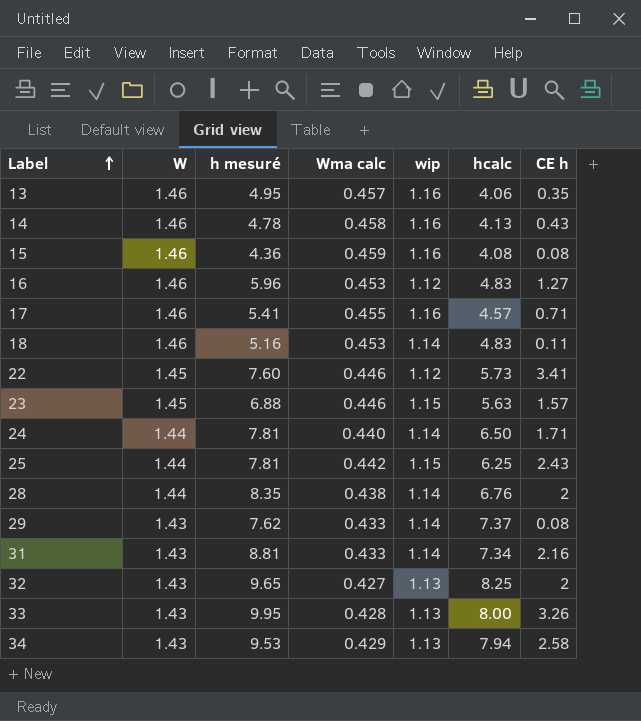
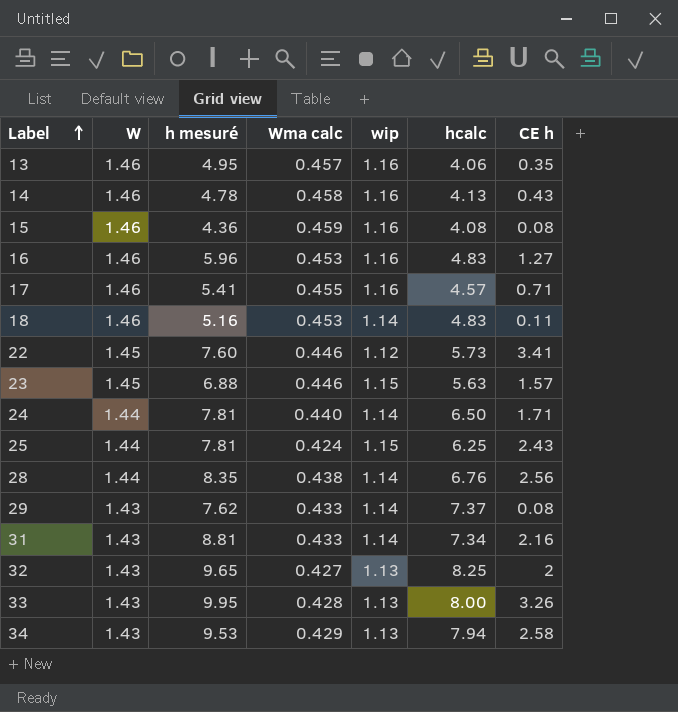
16 | wip: 1.12 -> 1.16
25 | Wma calc: 0.442 -> 0.424
28 | CE h: 2 -> 2.56

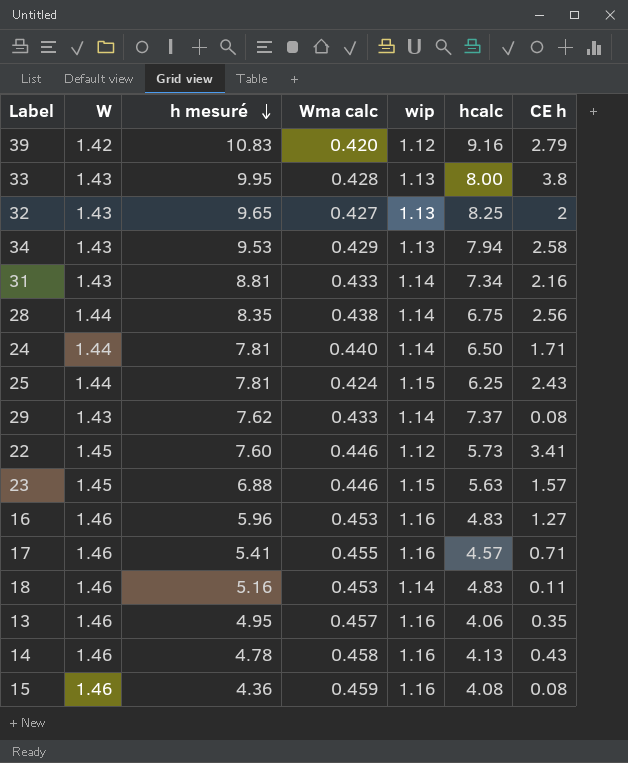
row order: Label ascending -> h mesuré descending
row 39: none -> 1.42 | 10.83 | 0.420 | 1.12 | 9.16 | 2.79
33 | CE h: 3.26 -> 3.8
28 | hcalc: 6.76 -> 6.75

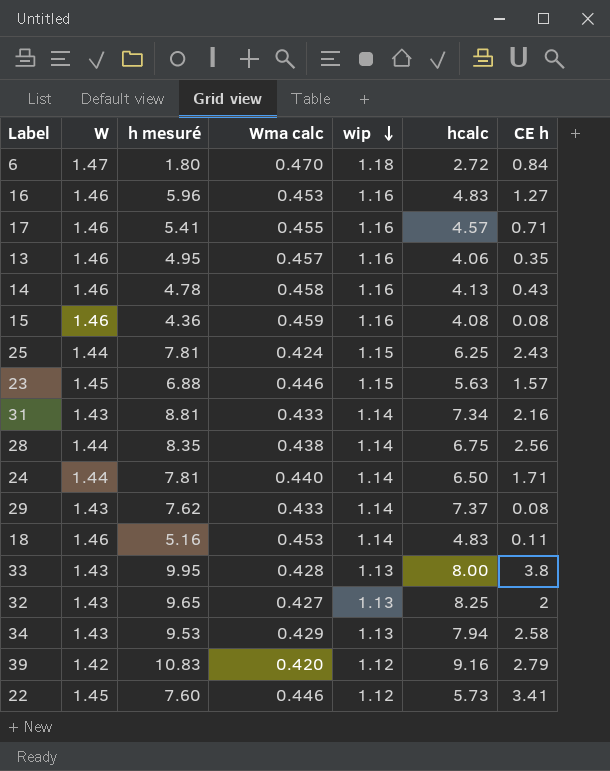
row order: h mesuré descending -> wip descending
row 6: none -> 1.47 | 1.80 | 0.470 | 1.18 | 2.72 | 0.84

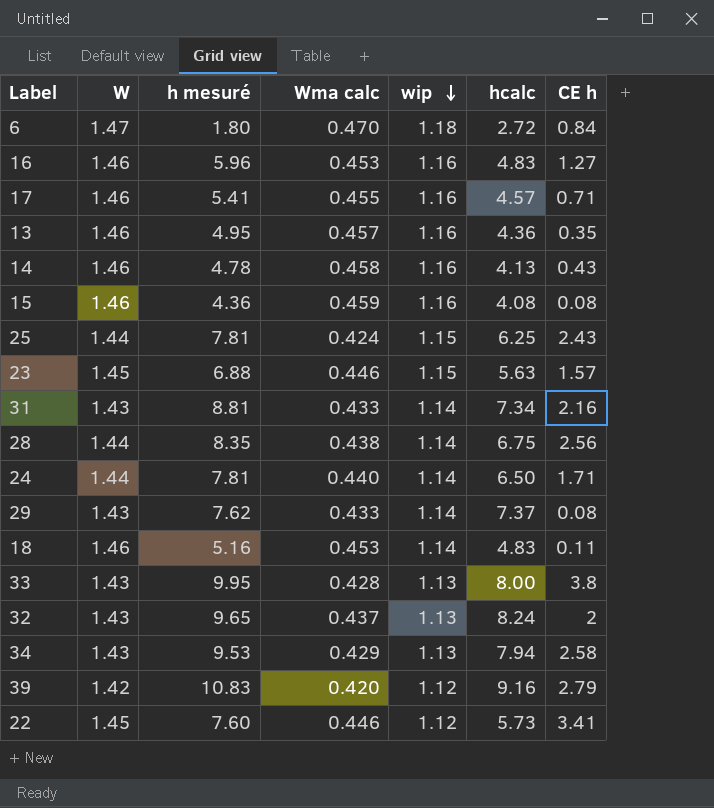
13 | hcalc: 4.06 -> 4.36
32 | Wma calc: 0.427 -> 0.437
32 | hcalc: 8.25 -> 8.24

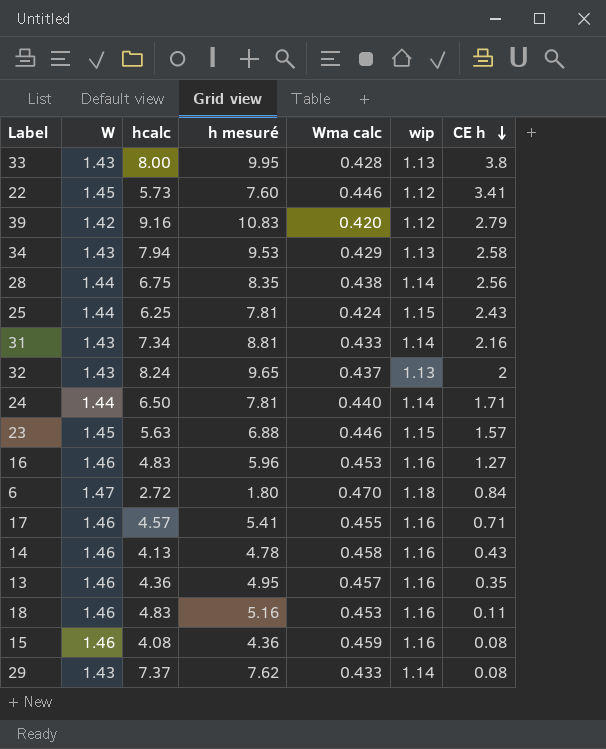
row order: wip descending -> CE h descending
column hcalc | position: 6 -> 3
18 | wip: 1.14 -> 1.16

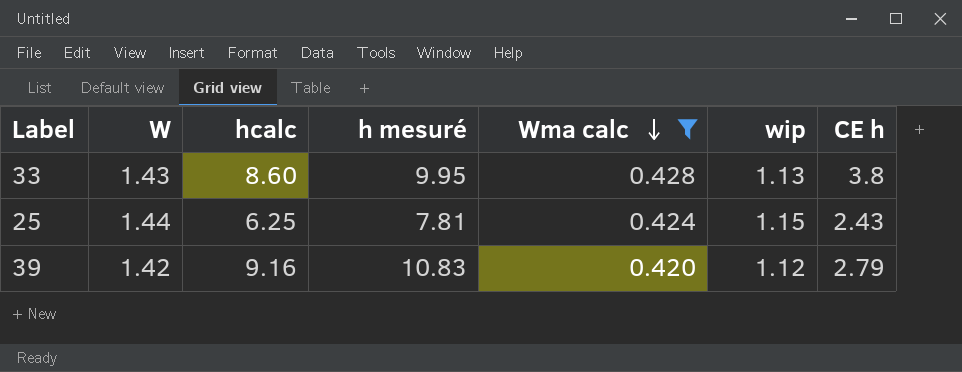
filter: none -> Wma calc <= 0.428
row order: CE h descending -> Wma calc descending
33 | hcalc: 8.00 -> 8.60

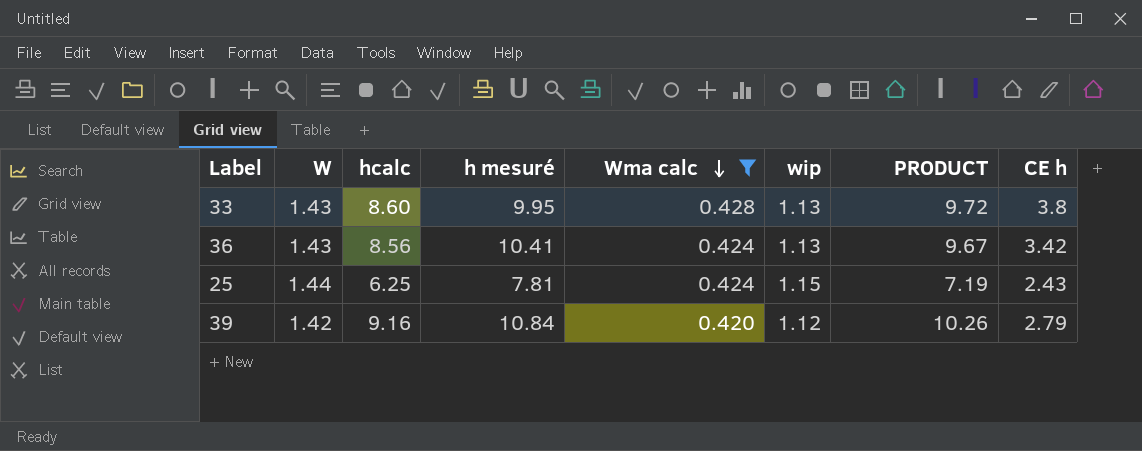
column PRODUCT | formula: none -> [hcalc] * [wip]
row 36: none -> 1.43 | 8.56 | 10.41 | 0.424 | 1.13 | 9.67 | 3.42
39 | h mesuré: 10.83 -> 10.84

